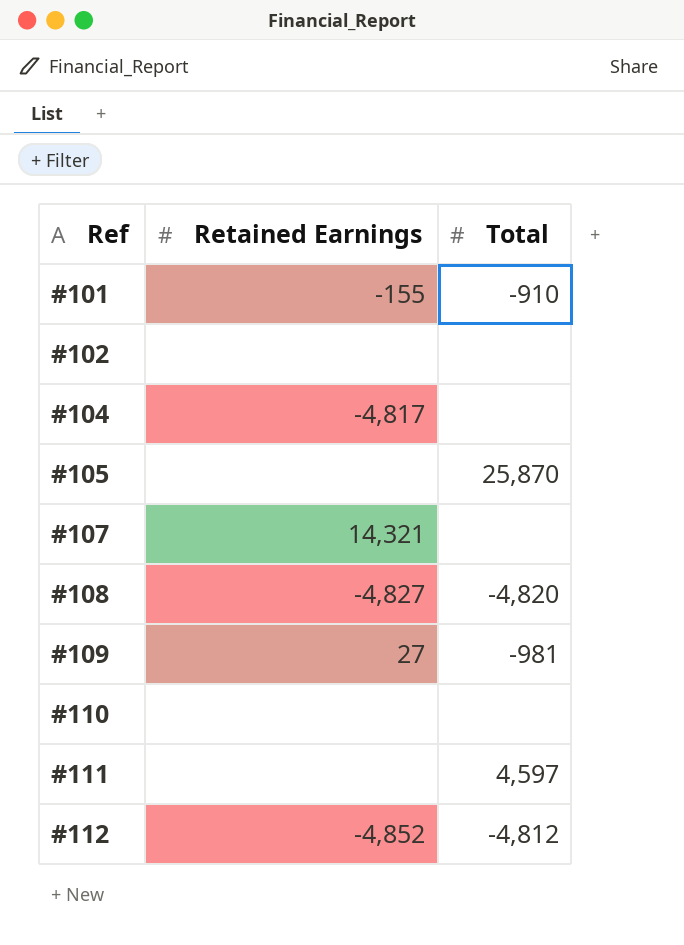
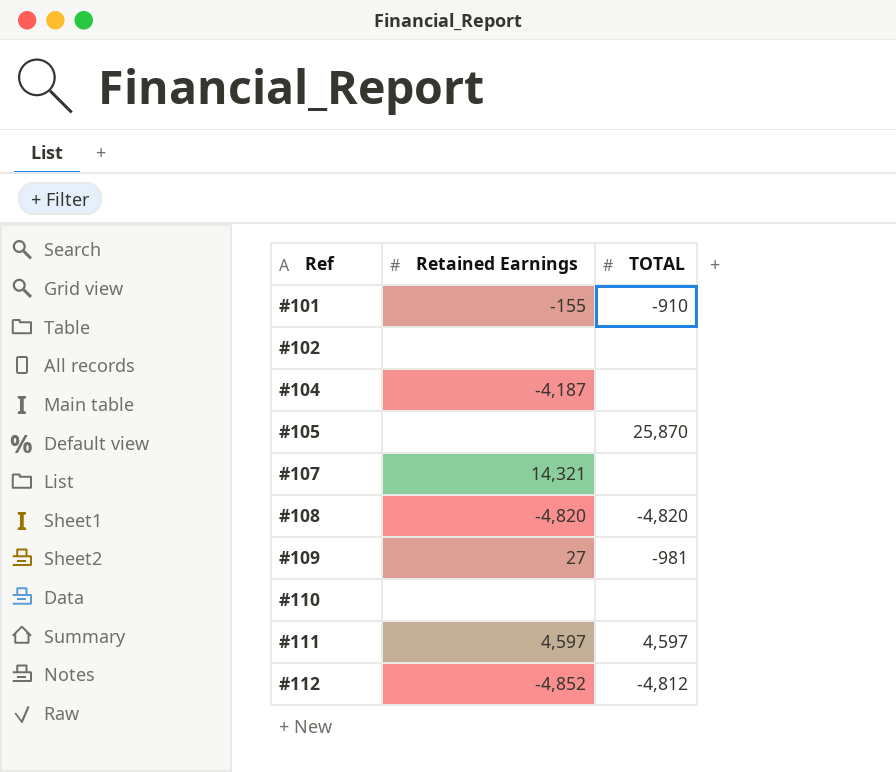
column name: Total -> TOTAL
#104 | Retained Earnings: -4,817 -> -4,187
#108 | Retained Earnings: -4,827 -> -4,820
#111 | Retained Earnings: none -> 4,597

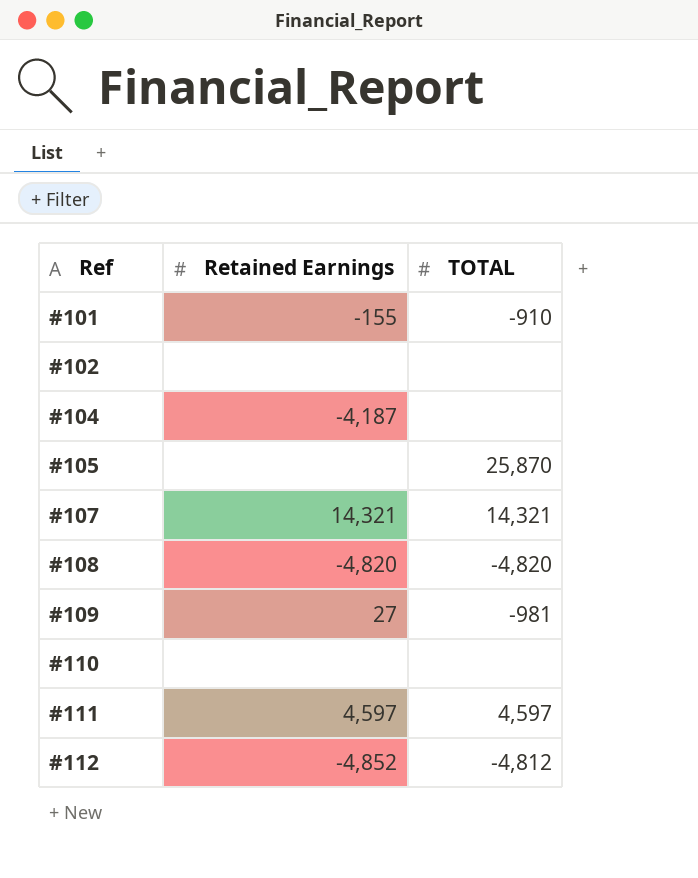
#107 | TOTAL: none -> 14,321

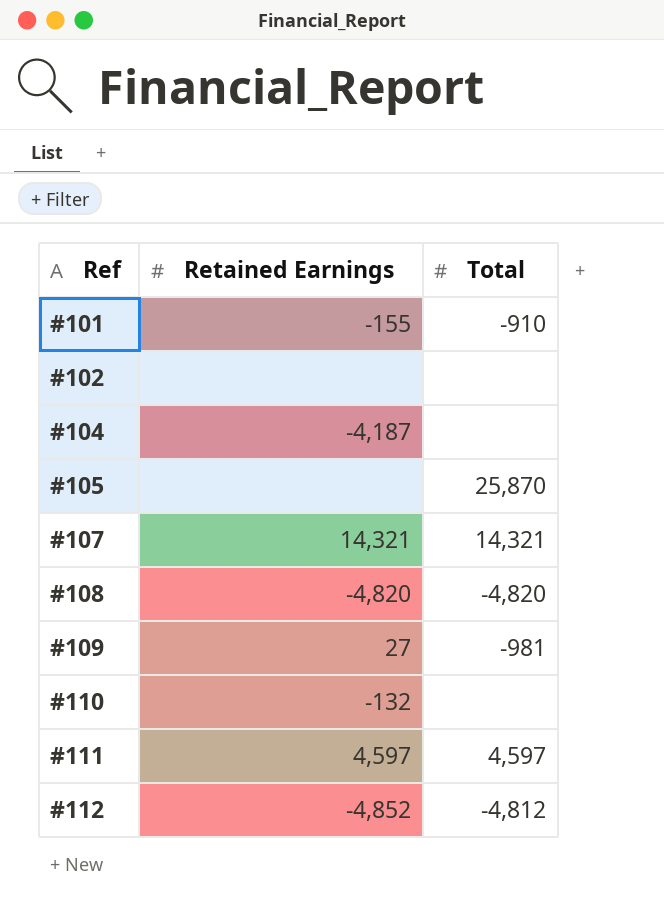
column name: TOTAL -> Total
#110 | Retained Earnings: none -> -132

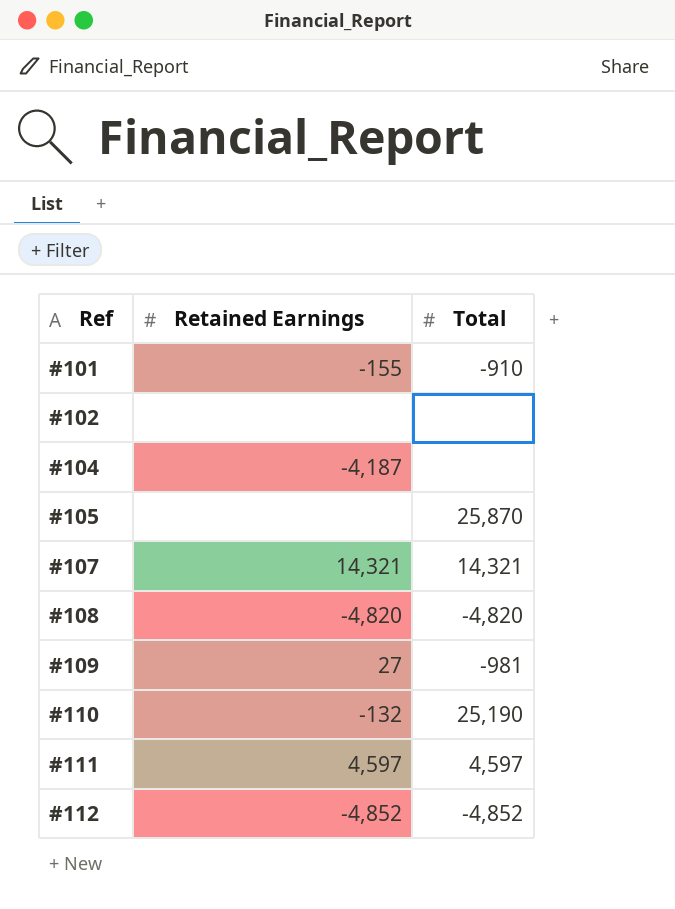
#110 | Total: none -> 25,190
#112 | Total: -4,812 -> -4,852

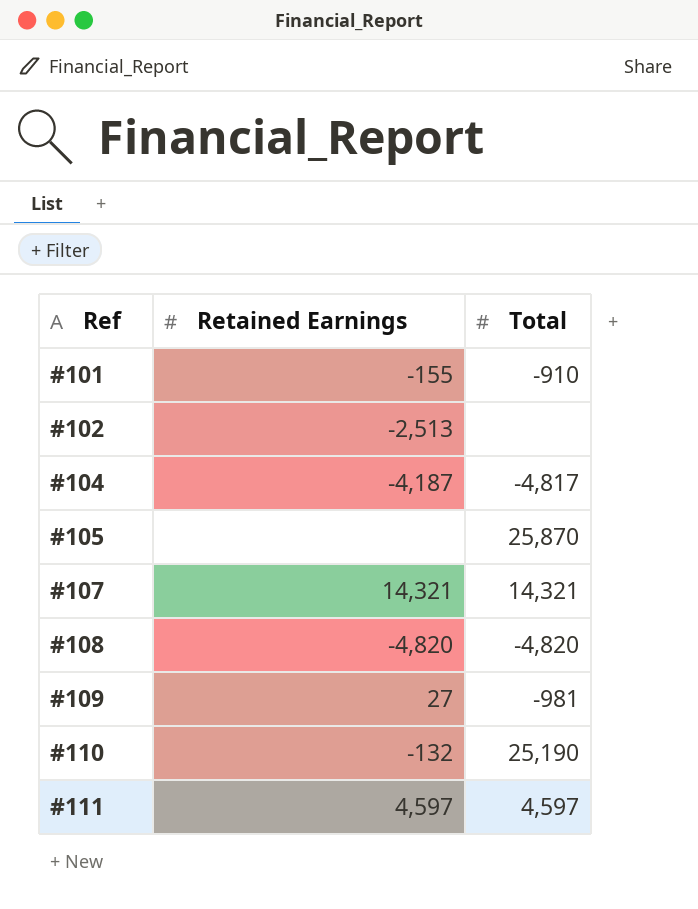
row #112: -4,852 | -4,852 -> none
#102 | Retained Earnings: none -> -2,513
#104 | Total: none -> -4,817

